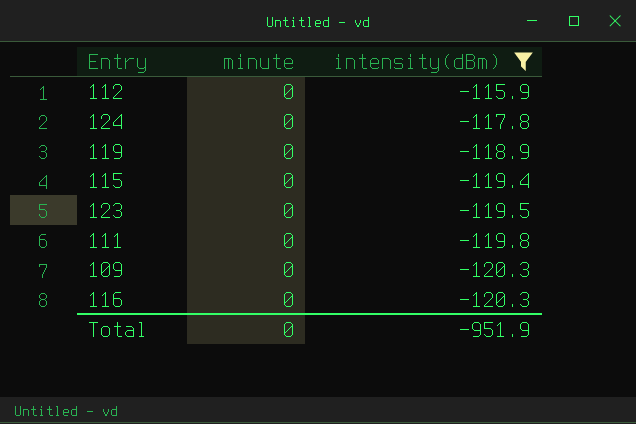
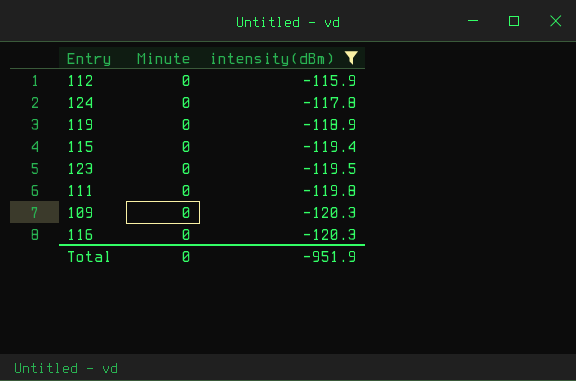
column name: minute -> Minute

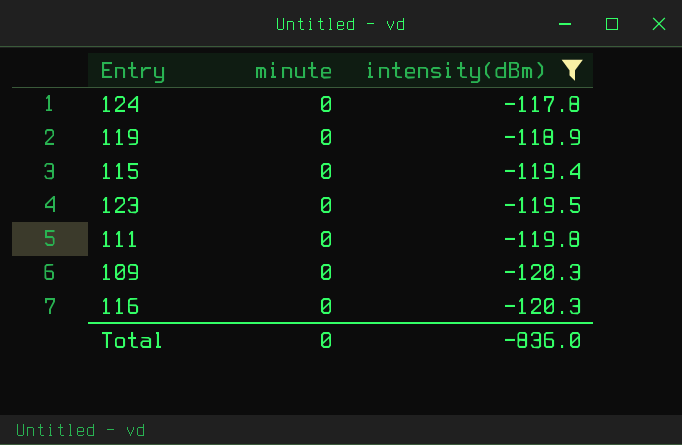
column name: Minute -> minute
row 112: 0 | -115.9 -> none
Total | intensity(dBm): -951.9 -> -836.0

